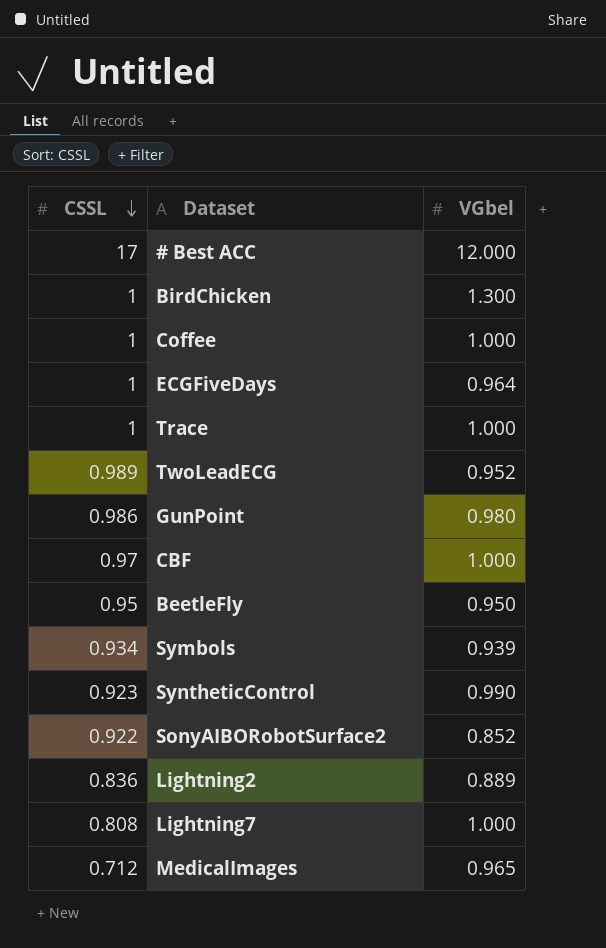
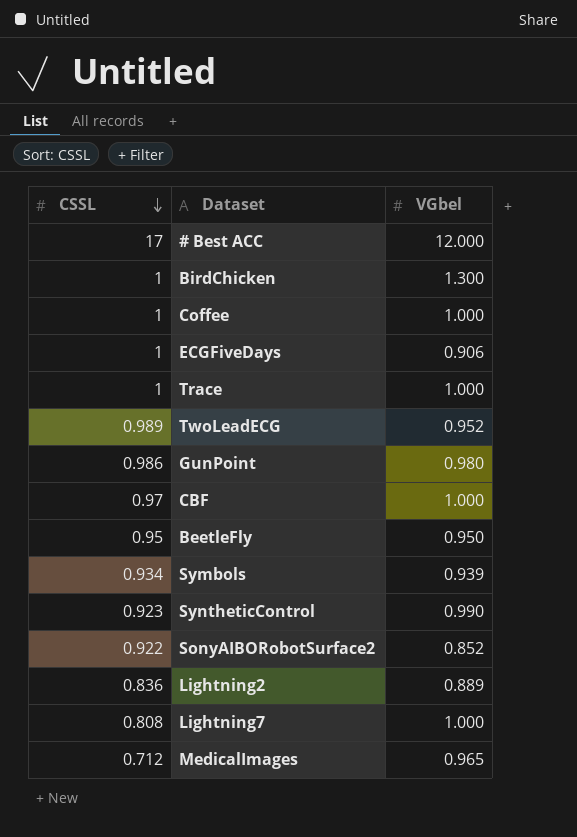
ECGFiveDays | VGbel: 0.964 -> 0.906

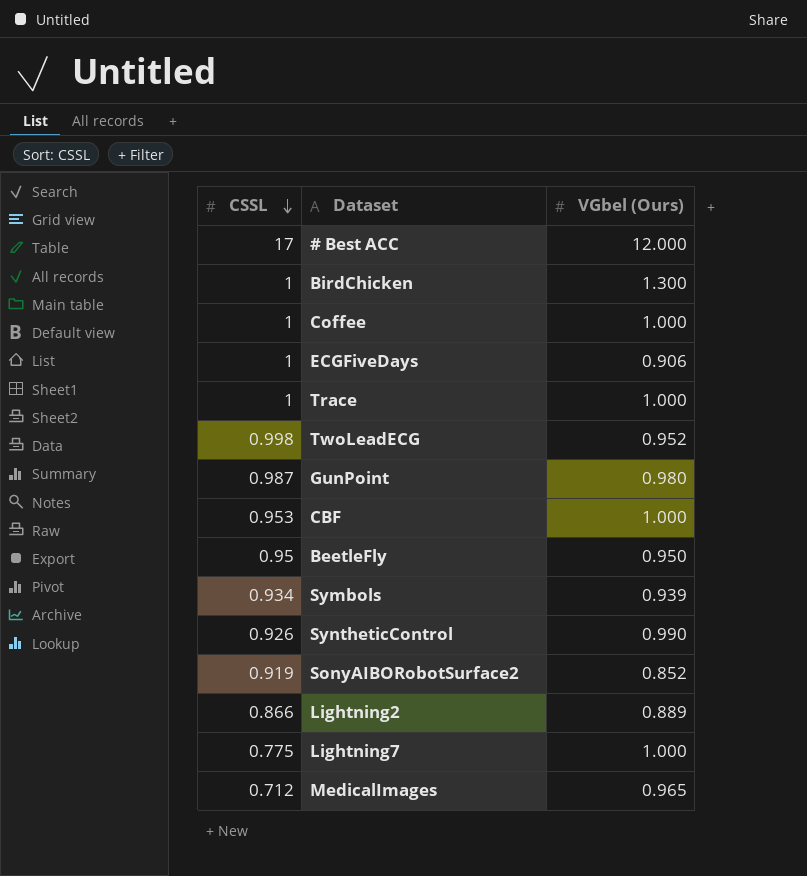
column name: VGbel -> VGbel (Ours)
TwoLeadECG | CSSL: 0.989 -> 0.998
GunPoint | CSSL: 0.986 -> 0.987
CBF | CSSL: 0.97 -> 0.953
SyntheticControl | CSSL: 0.923 -> 0.926
SonyAIBORobotSurface2 | CSSL: 0.922 -> 0.919
Lightning2 | CSSL: 0.836 -> 0.866
Lightning7 | CSSL: 0.808 -> 0.775

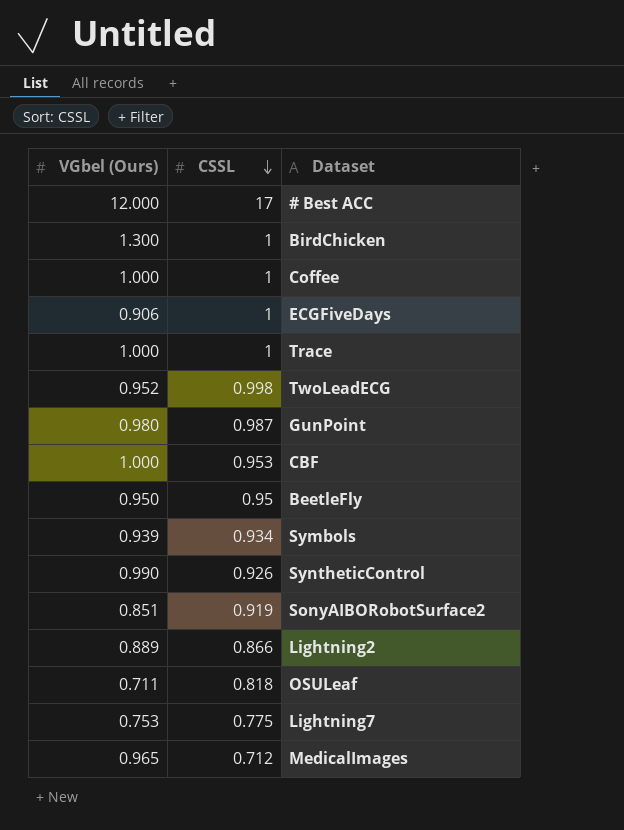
column VGbel (Ours) | position: 3 -> 1
SonyAIBORobotSurface2 | VGbel (Ours): 0.852 -> 0.851
row OSULeaf: none -> 0.711 | 0.818
Lightning7 | VGbel (Ours): 1.000 -> 0.753

